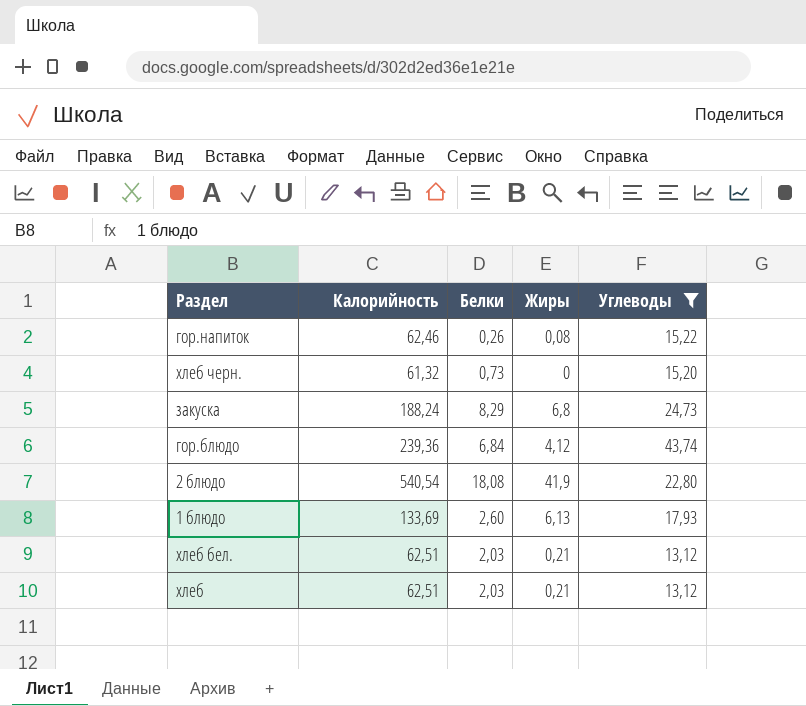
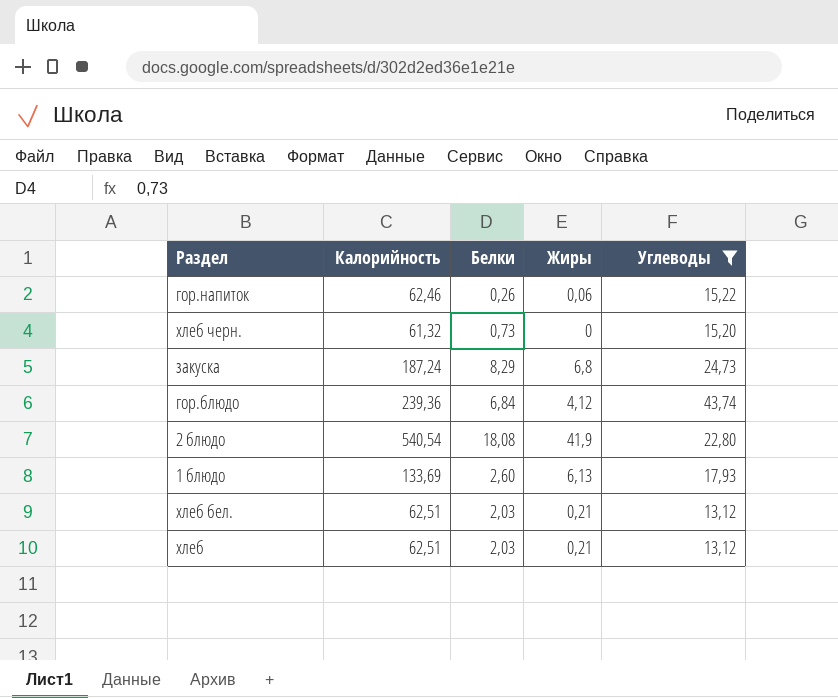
гор.напиток | Жиры: 0,08 -> 0,06
закуска | Калорийность: 188,24 -> 187,24

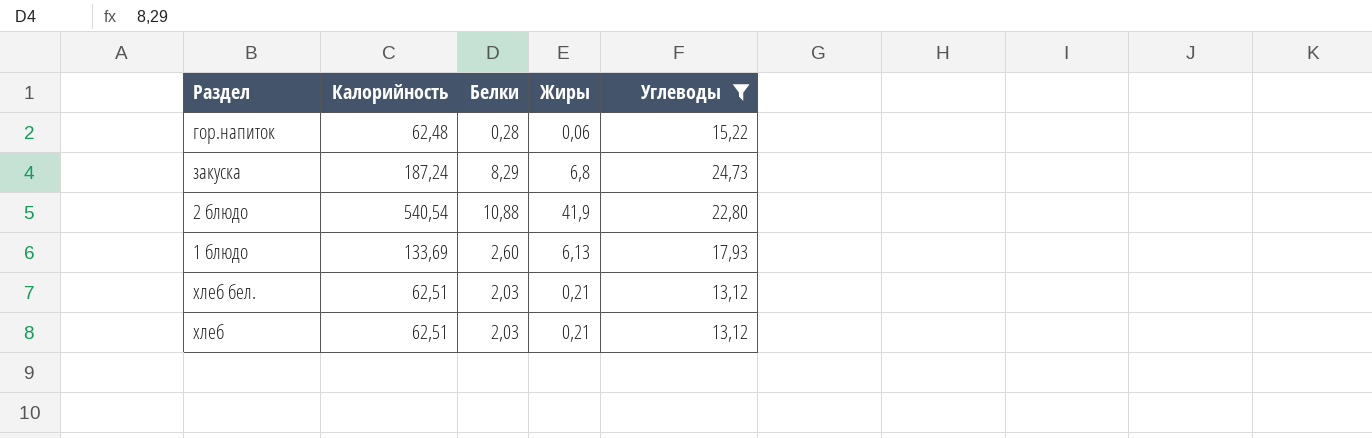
row хлеб черн.: 61,32 | 0,73 | 0 | 15,20 -> none
row гор.блюдо: 239,36 | 6,84 | 4,12 | 43,74 -> none
гор.напиток | Калорийность: 62,46 -> 62,48
гор.напиток | Белки: 0,26 -> 0,28
2 блюдо | Белки: 18,08 -> 10,88

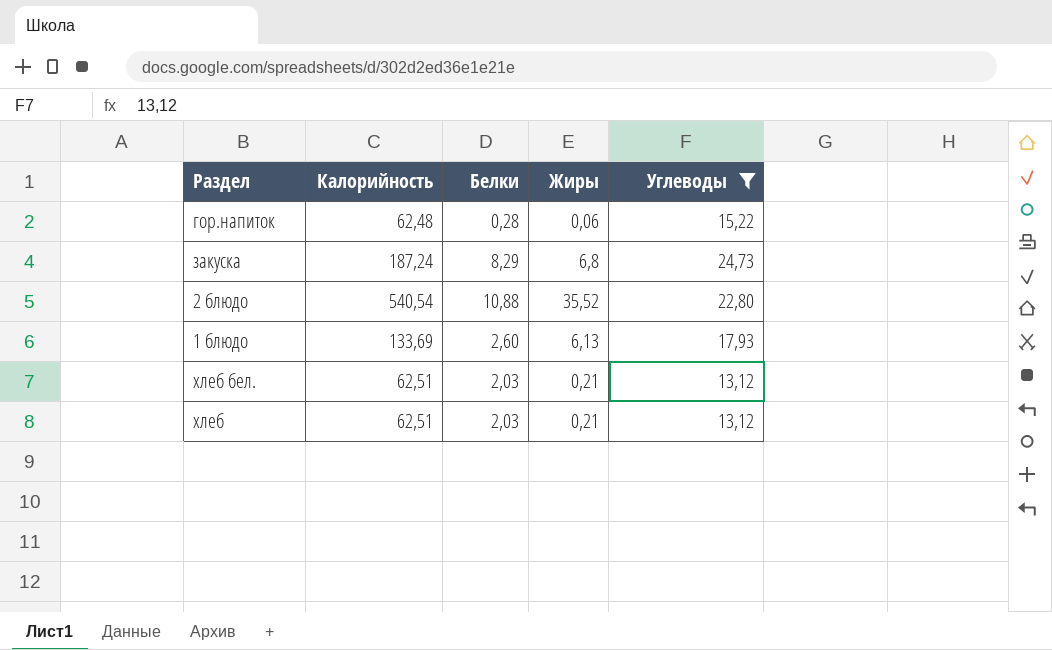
2 блюдо | Жиры: 41,9 -> 35,52

